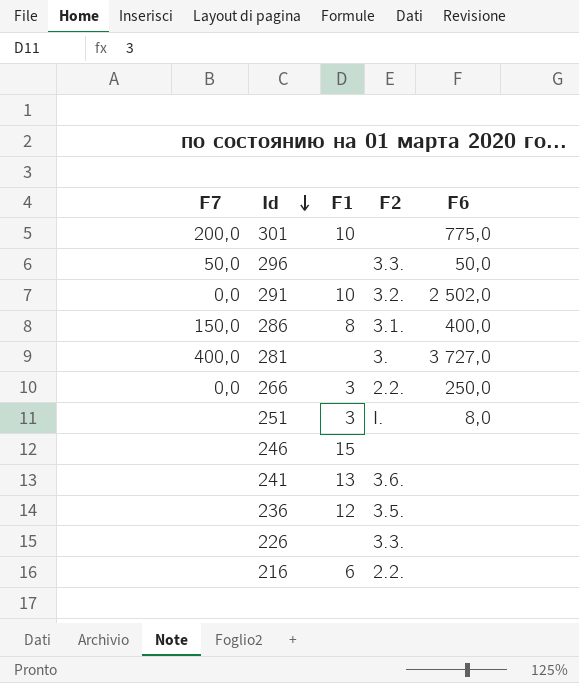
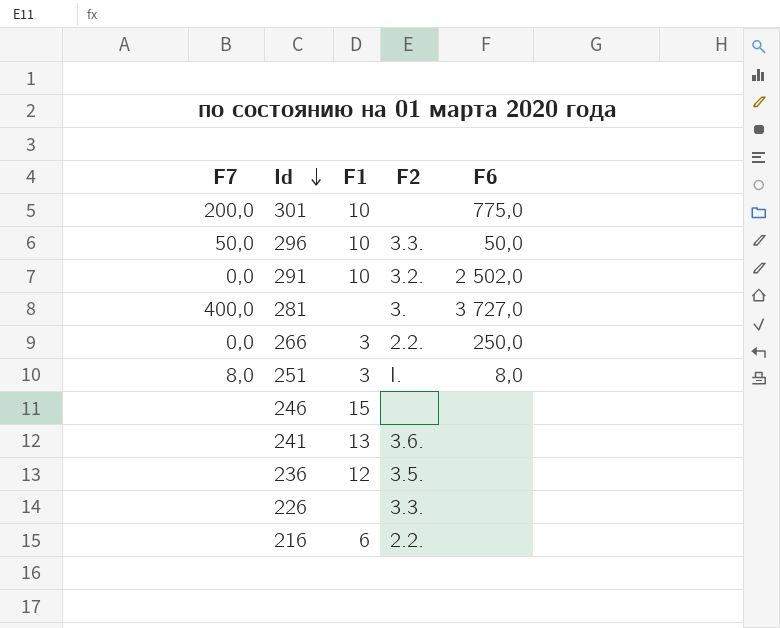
row 286: 150,0 | 8 | 3.1. | 400,0 -> none
296 | F1: none -> 10
251 | F7: none -> 8,0

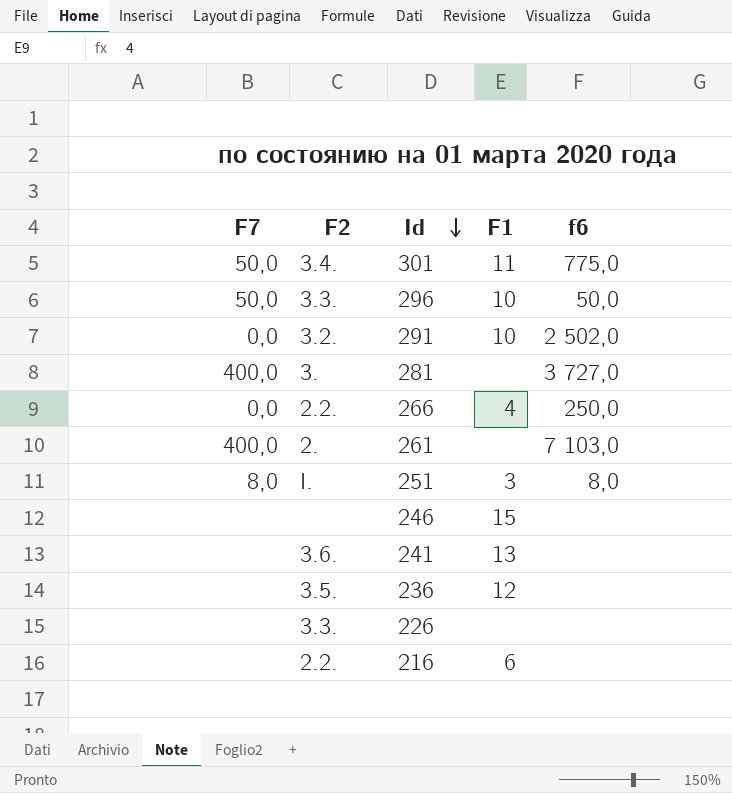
column F2 | position: 4 -> 2
column name: F6 -> f6
301 | F7: 200,0 -> 50,0
301 | F2: none -> 3.4.
301 | F1: 10 -> 11
266 | F1: 3 -> 4
row 261: none -> 400,0 | 2. | none | 7 103,0

